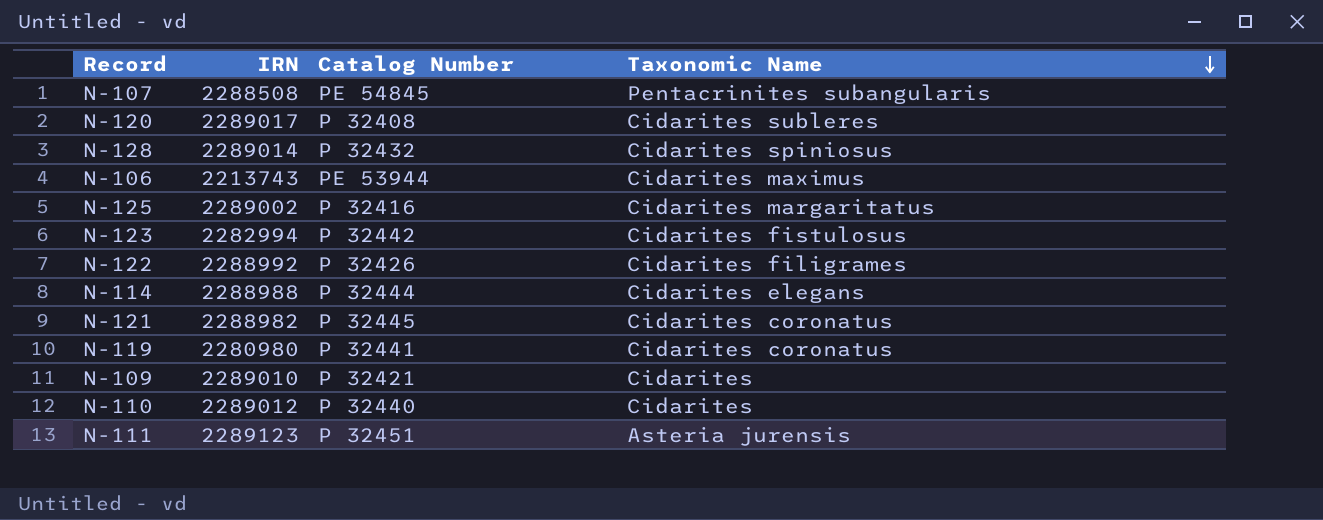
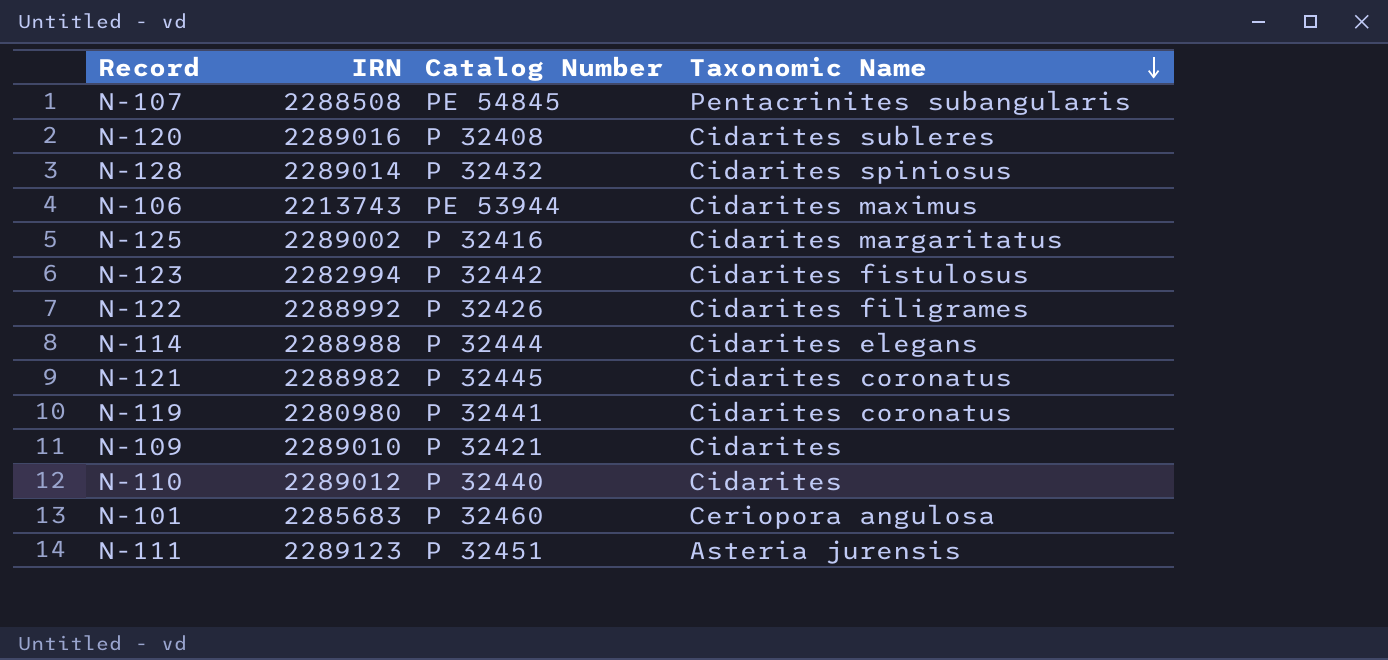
N-120 | IRN: 2289017 -> 2289016
row N-101: none -> 2285683 | P 32460 | Ceriopora angulosa

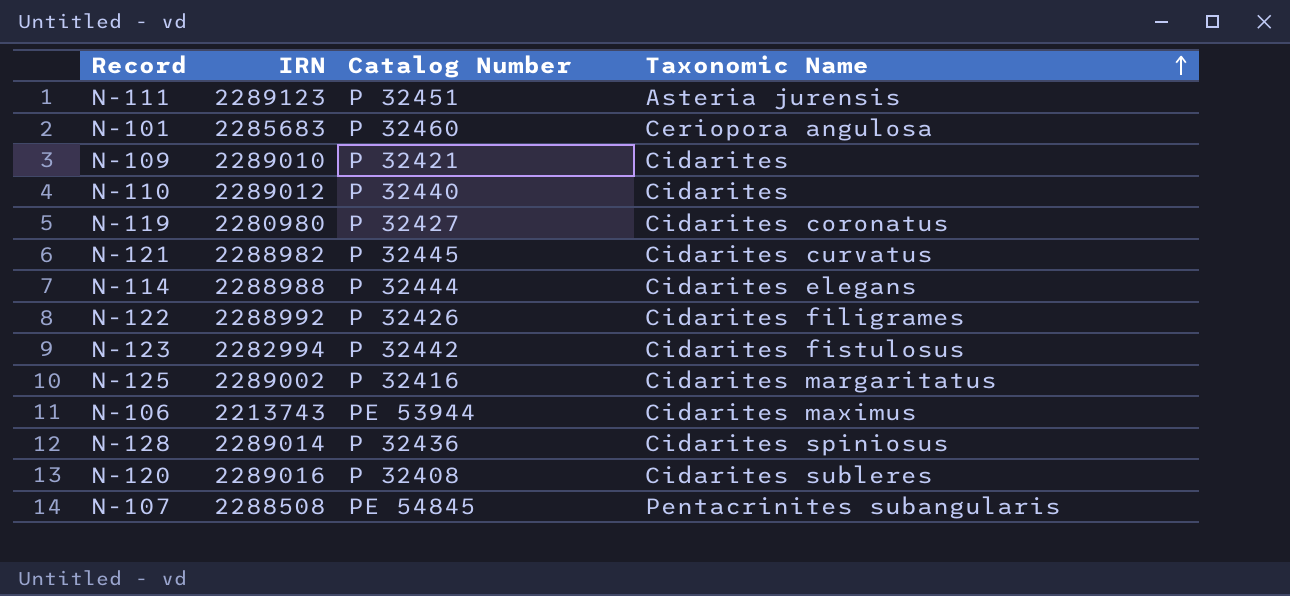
row order: Taxonomic Name descending -> Taxonomic Name ascending
N-119 | Catalog Number: P 32441 -> P 32427
N-121 | Taxonomic Name: Cidarites coronatus -> Cidarites curvatus
N-128 | Catalog Number: P 32432 -> P 32436

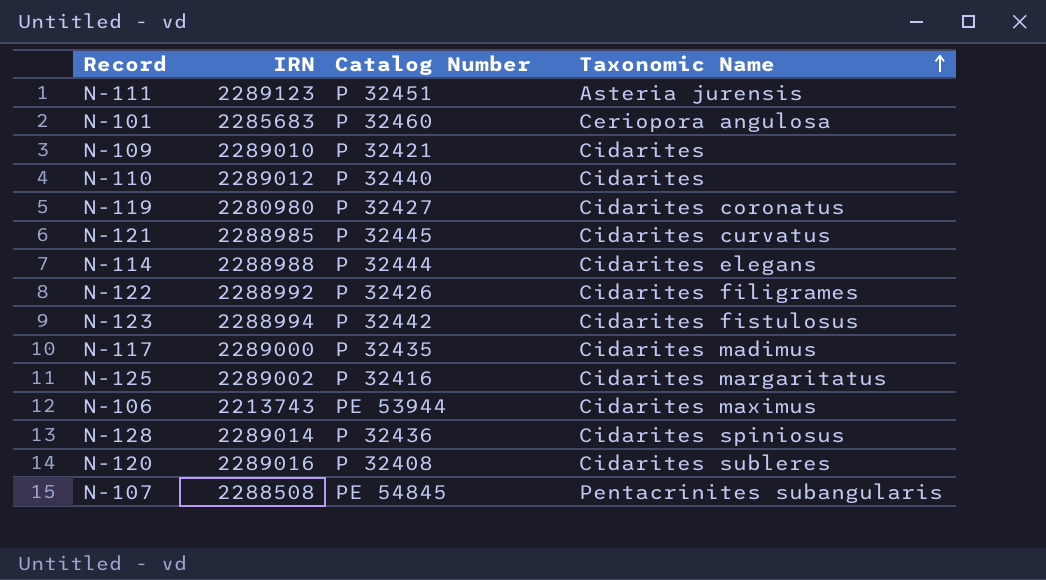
N-121 | IRN: 2288982 -> 2288985
N-123 | IRN: 2282994 -> 2288994
row N-117: none -> 2289000 | P 32435 | Cidarites madimus

